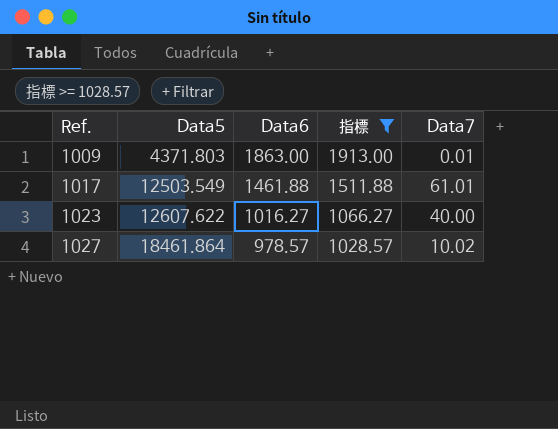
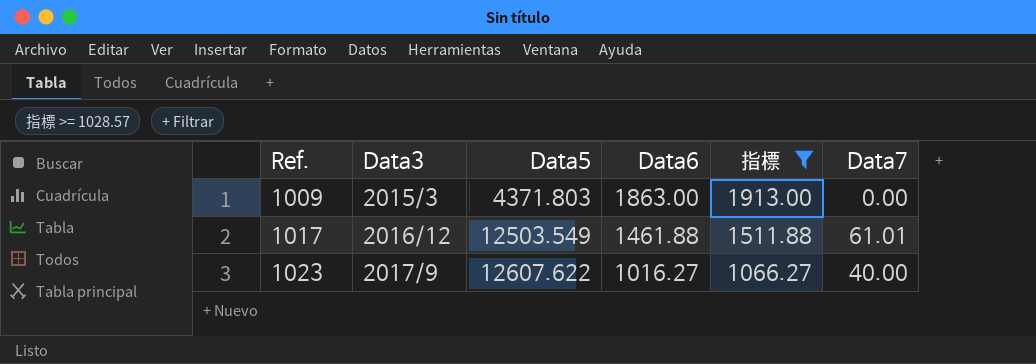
column Data3 | position: none -> 2
row 1027: 18461.864 | 978.57 | 1028.57 | 10.02 -> none
1009 | Data7: 0.01 -> 0.00

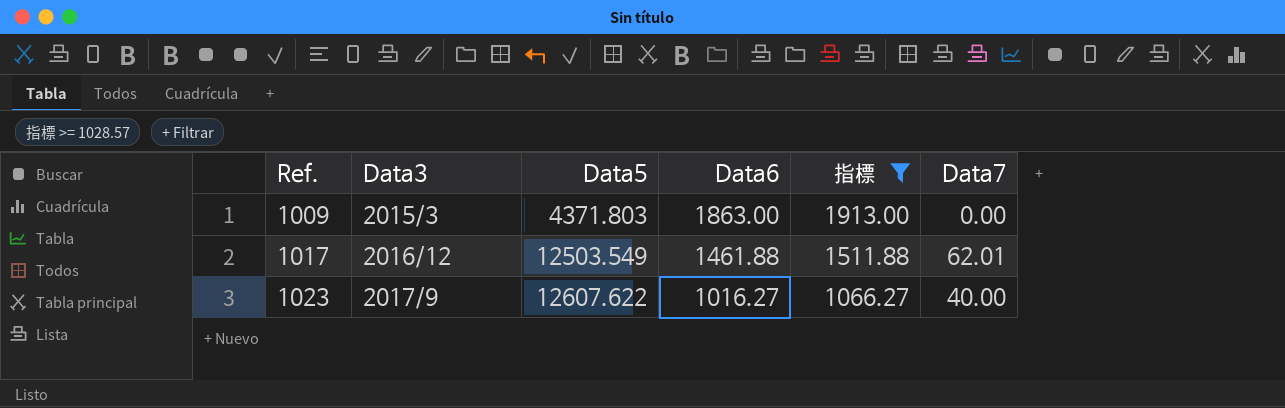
1017 | Data7: 61.01 -> 62.01

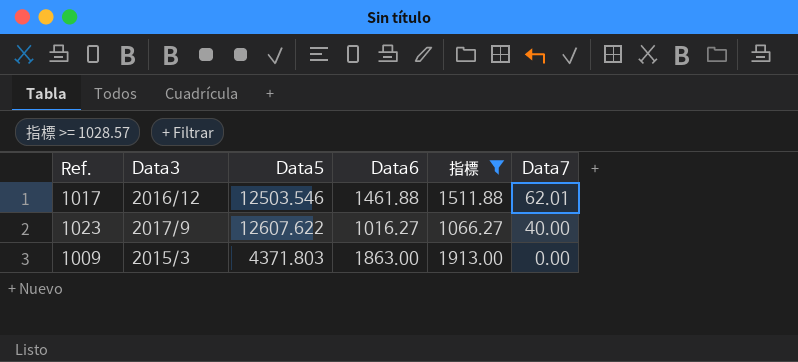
row order: Ref. ascending -> Data7 descending
1017 | Data5: 12503.549 -> 12503.546

